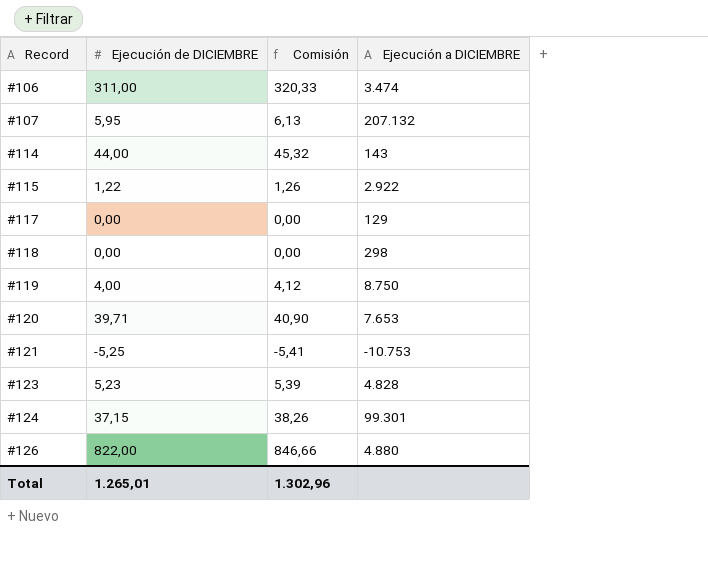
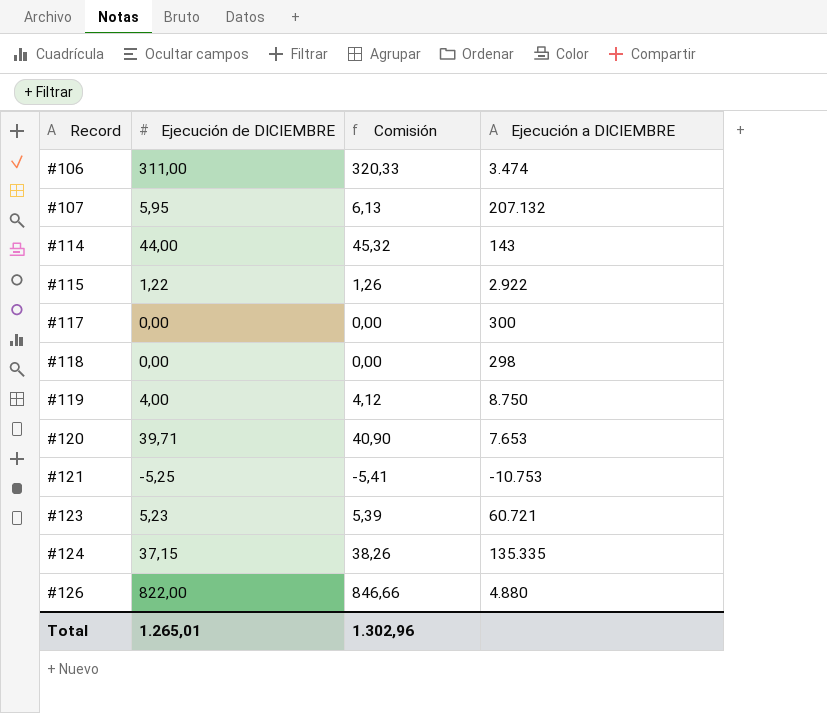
#117 | Ejecución a DICIEMBRE: 129 -> 300
#123 | Ejecución a DICIEMBRE: 4.828 -> 60.721
#124 | Ejecución a DICIEMBRE: 99.301 -> 135.335

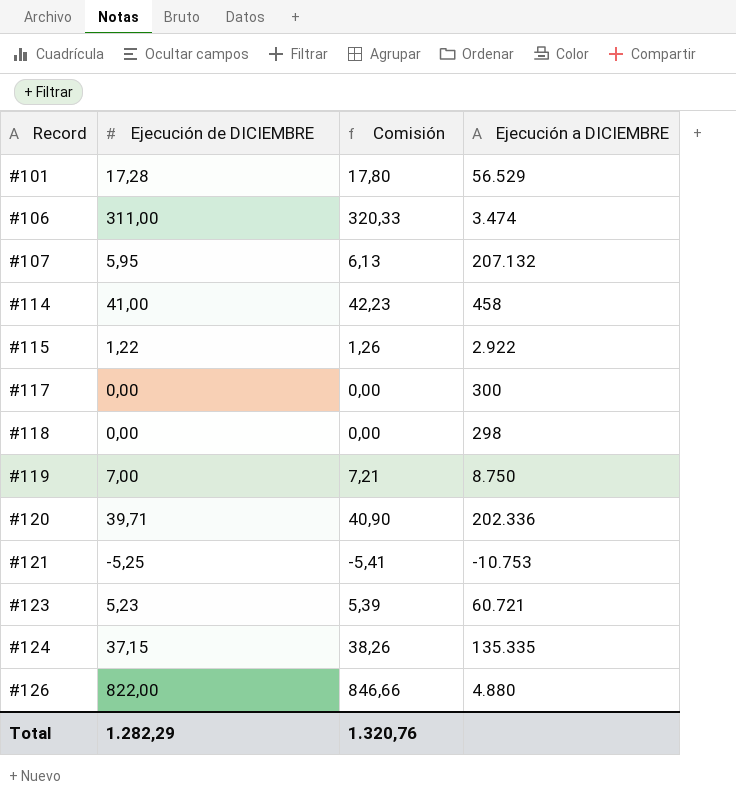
row #101: none -> 17,28 | 17,80 | 56.529
#114 | Ejecución de DICIEMBRE: 44,00 -> 41,00
#114 | Comisión: 45,32 -> 42,23
#114 | Ejecución a DICIEMBRE: 143 -> 458
#119 | Ejecución de DICIEMBRE: 4,00 -> 7,00
#119 | Comisión: 4,12 -> 7,21
#120 | Ejecución a DICIEMBRE: 7.653 -> 202.336
Total | Ejecución de DICIEMBRE: 1.265,01 -> 1.282,29
Total | Comisión: 1.302,96 -> 1.320,76

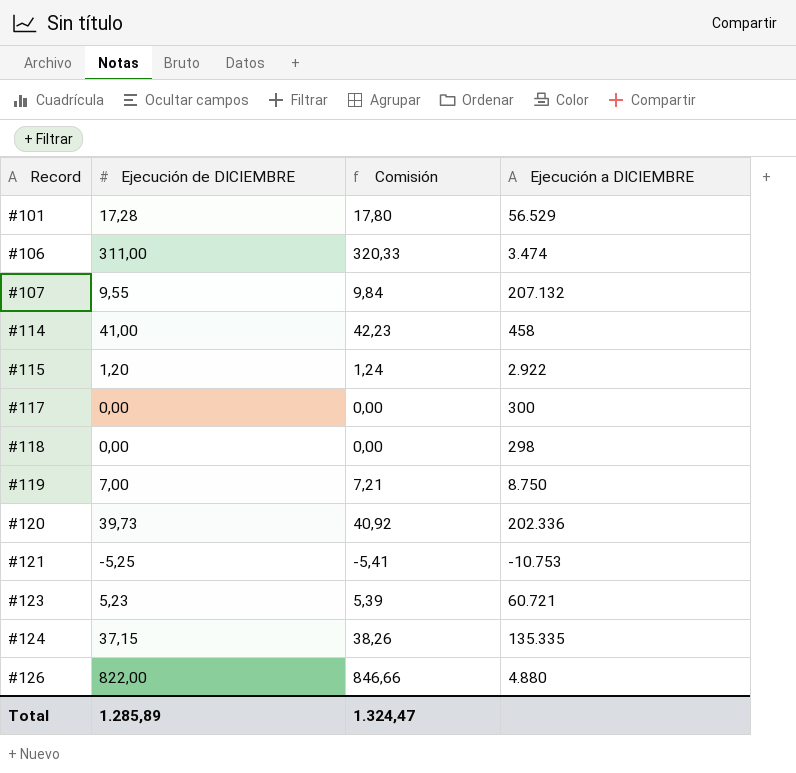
#107 | Ejecución de DICIEMBRE: 5,95 -> 9,55
#107 | Comisión: 6,13 -> 9,84
#115 | Ejecución de DICIEMBRE: 1,22 -> 1,20
#115 | Comisión: 1,26 -> 1,24
#120 | Ejecución de DICIEMBRE: 39,71 -> 39,73
#120 | Comisión: 40,90 -> 40,92
Total | Ejecución de DICIEMBRE: 1.282,29 -> 1.285,89
Total | Comisión: 1.320,76 -> 1.324,47

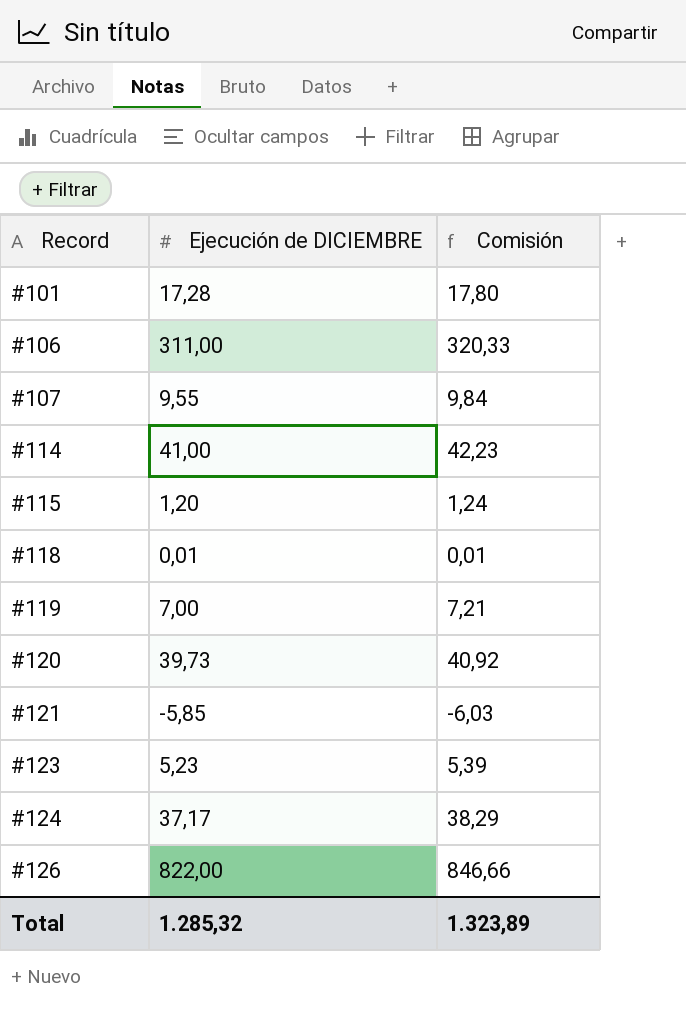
column Ejecución a DICIEMBRE | position: 4 -> none
row #117: 0,00 | 0,00 | 300 -> none
#118 | Ejecución de DICIEMBRE: 0,00 -> 0,01
#118 | Comisión: 0,00 -> 0,01
#121 | Ejecución de DICIEMBRE: -5,25 -> -5,85
#121 | Comisión: -5,41 -> -6,03
#124 | Ejecución de DICIEMBRE: 37,15 -> 37,17
#124 | Comisión: 38,26 -> 38,29
Total | Ejecución de DICIEMBRE: 1.285,89 -> 1.285,32
Total | Comisión: 1.324,47 -> 1.323,89

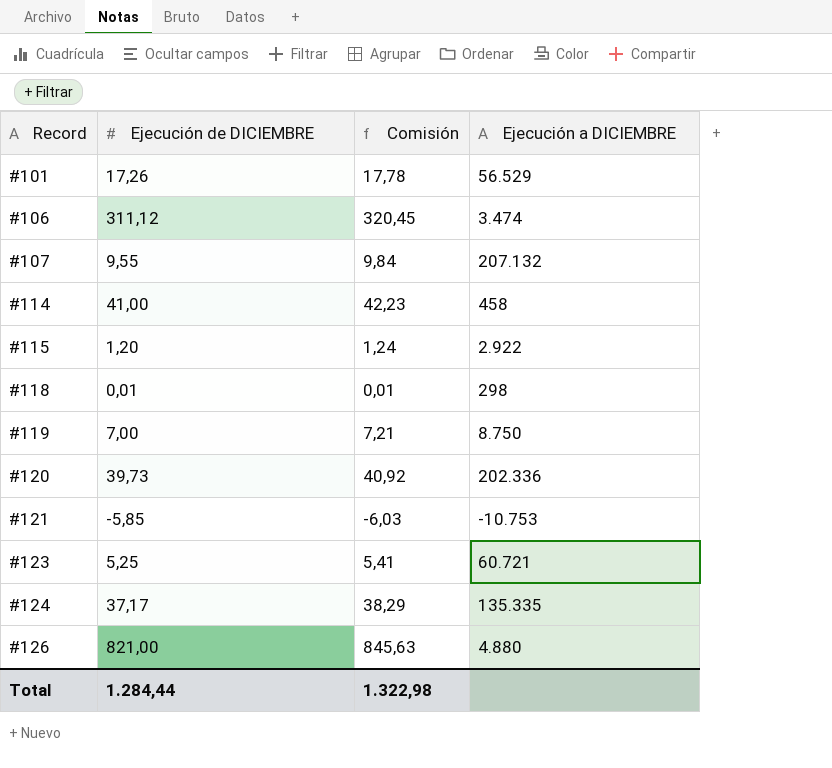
column Ejecución a DICIEMBRE | position: none -> 4
#101 | Ejecución de DICIEMBRE: 17,28 -> 17,26
#101 | Comisión: 17,80 -> 17,78
#106 | Ejecución de DICIEMBRE: 311,00 -> 311,12
#106 | Comisión: 320,33 -> 320,45
#123 | Ejecución de DICIEMBRE: 5,23 -> 5,25
#123 | Comisión: 5,39 -> 5,41
#126 | Ejecución de DICIEMBRE: 822,00 -> 821,00
#126 | Comisión: 846,66 -> 845,63
Total | Ejecución de DICIEMBRE: 1.285,32 -> 1.284,44
Total | Comisión: 1.323,89 -> 1.322,98

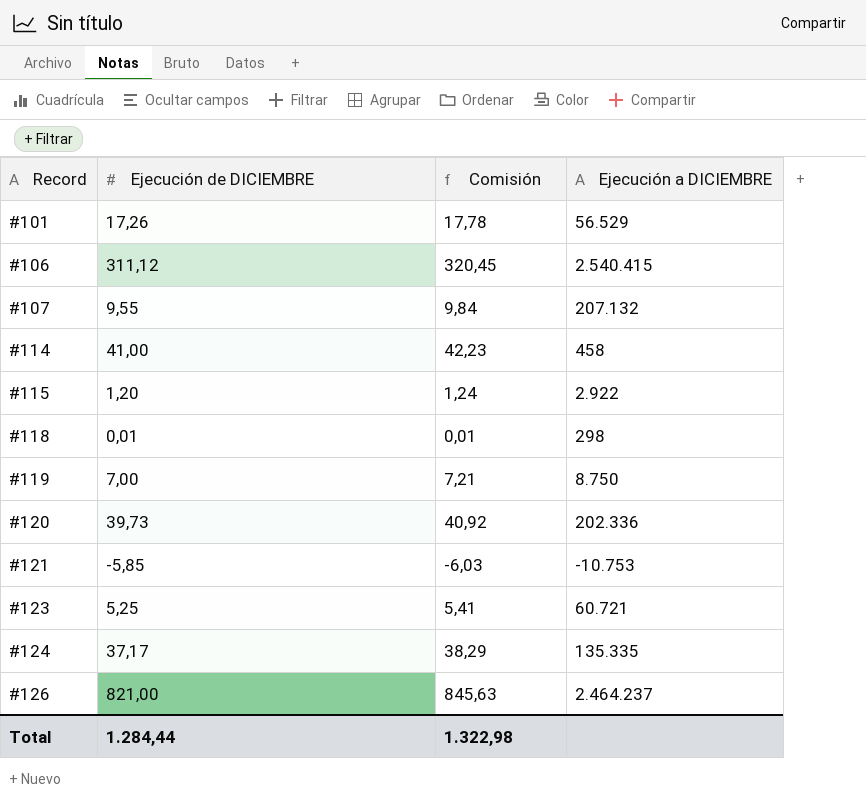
#106 | Ejecución a DICIEMBRE: 3.474 -> 2.540.415
#126 | Ejecución a DICIEMBRE: 4.880 -> 2.464.237

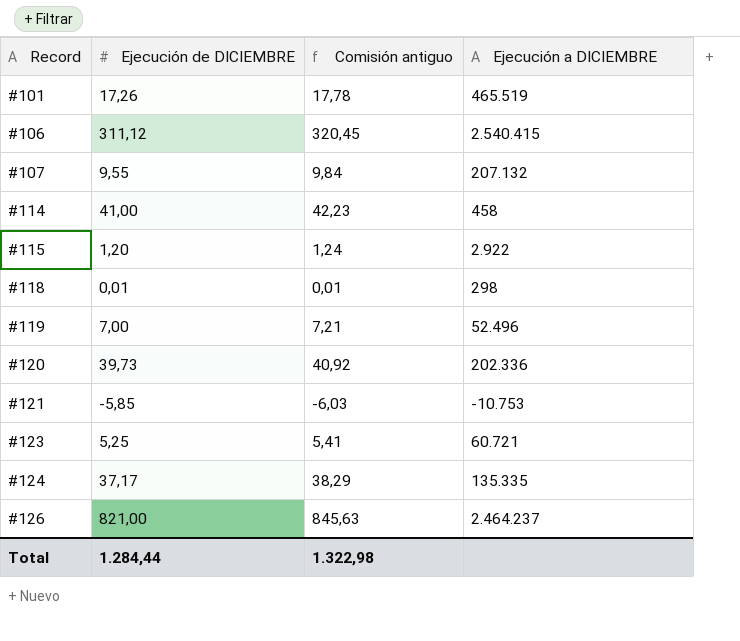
column name: Comisión -> Comisión antiguo
#101 | Ejecución a DICIEMBRE: 56.529 -> 465.519
#119 | Ejecución a DICIEMBRE: 8.750 -> 52.496

